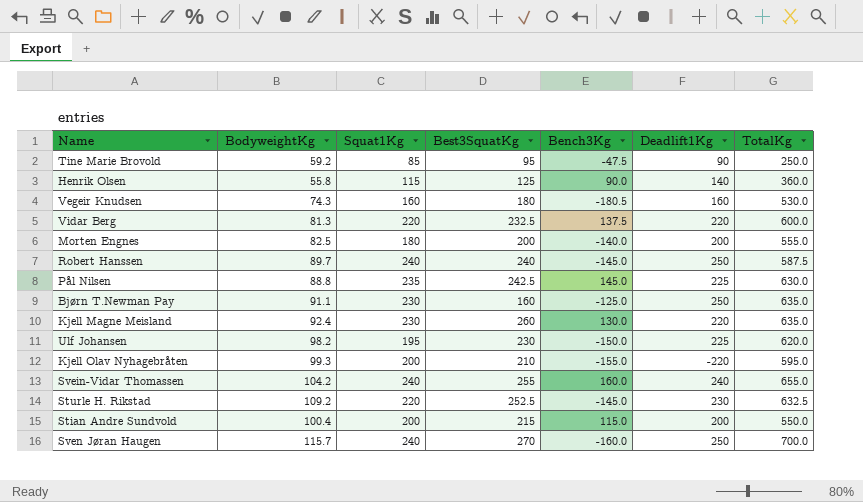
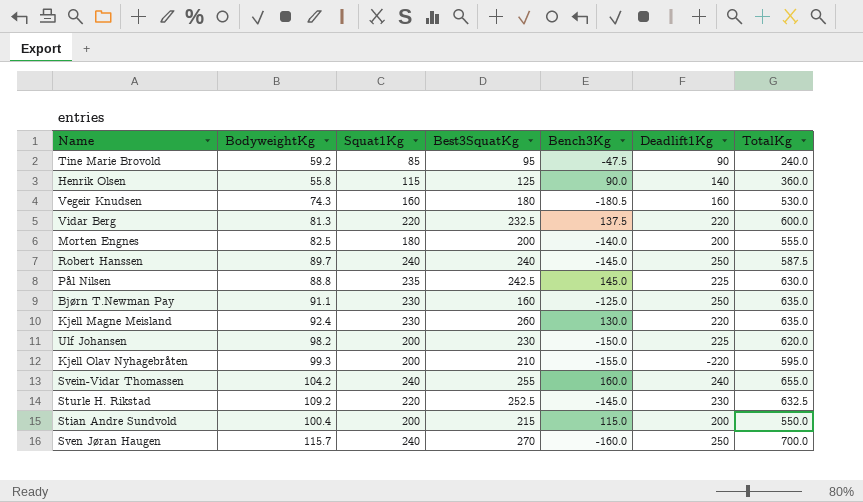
Tine Marie Brovold | TotalKg: 250.0 -> 240.0
Ulf Johansen | Squat1Kg: 195 -> 200

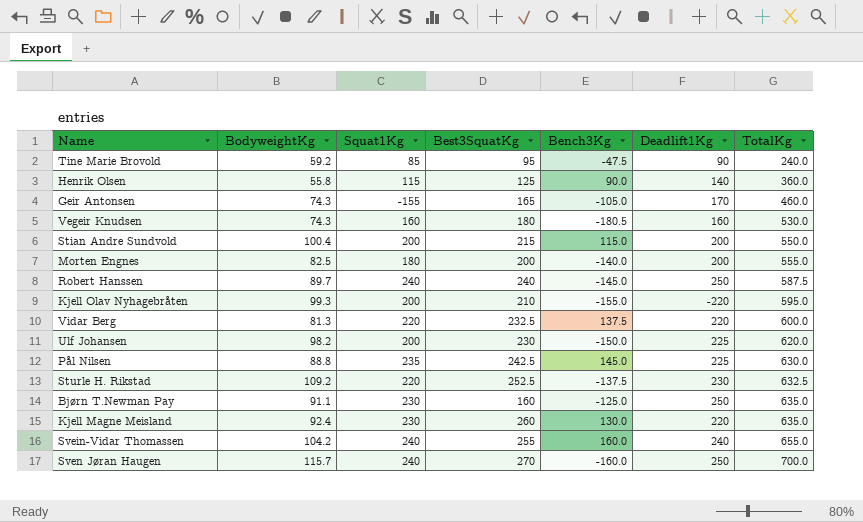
row order: none -> TotalKg ascending
row Geir Antonsen: none -> 74.3 | -155 | 165 | -105.0 | 170 | 460.0
Sturle H. Rikstad | Bench3Kg: -145.0 -> -137.5

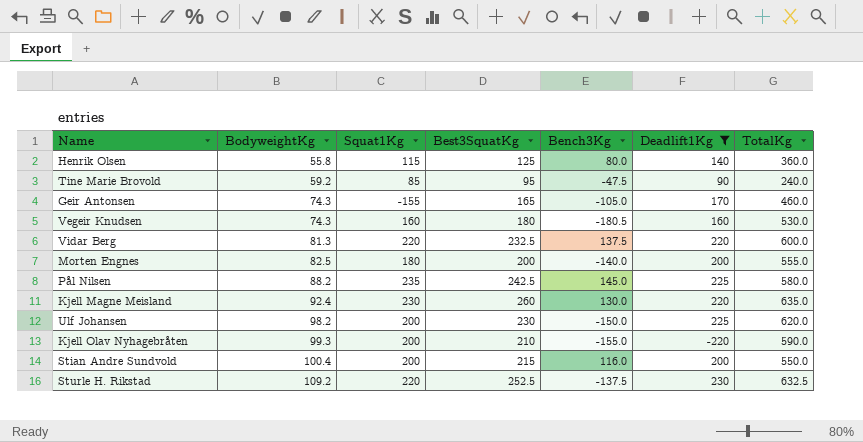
filter: none -> Deadlift1Kg <= 230
row order: TotalKg ascending -> BodyweightKg ascending
Henrik Olsen | Bench3Kg: 90.0 -> 80.0
Pål Nilsen | BodyweightKg: 88.8 -> 88.2
Pål Nilsen | TotalKg: 630.0 -> 580.0
Kjell Olav Nyhagebråten | TotalKg: 595.0 -> 590.0
Stian Andre Sundvold | Bench3Kg: 115.0 -> 116.0

